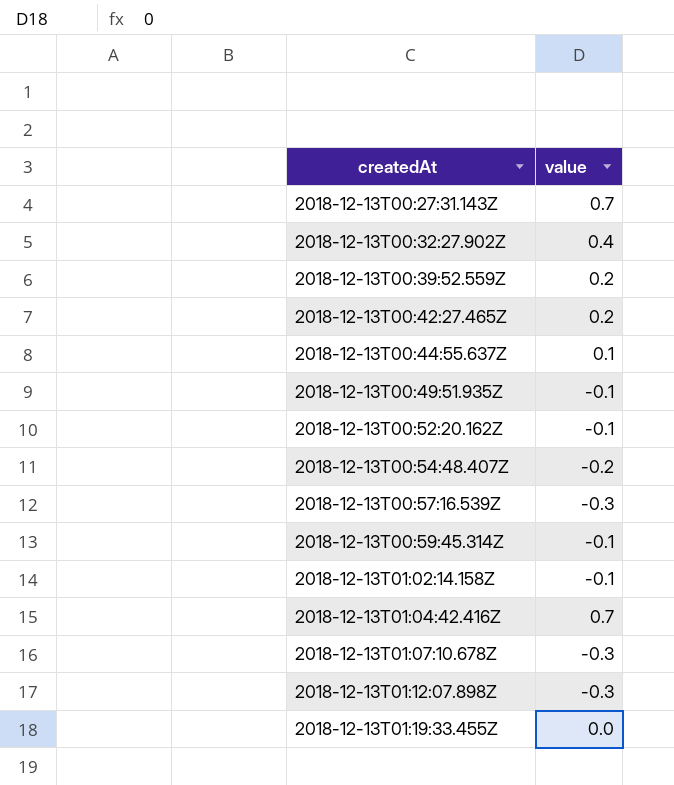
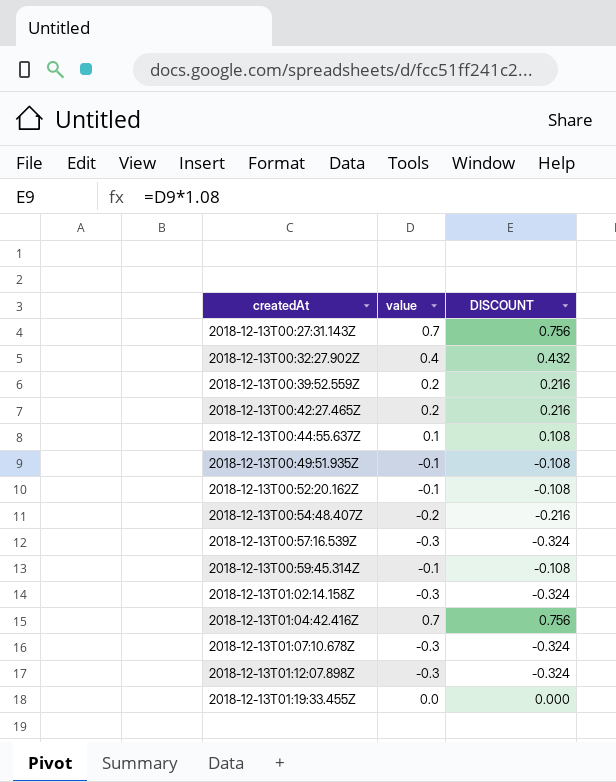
column DISCOUNT | formula: none -> [value] * 1.08
2018-12-13T01:02:14.158Z | value: -0.1 -> -0.3

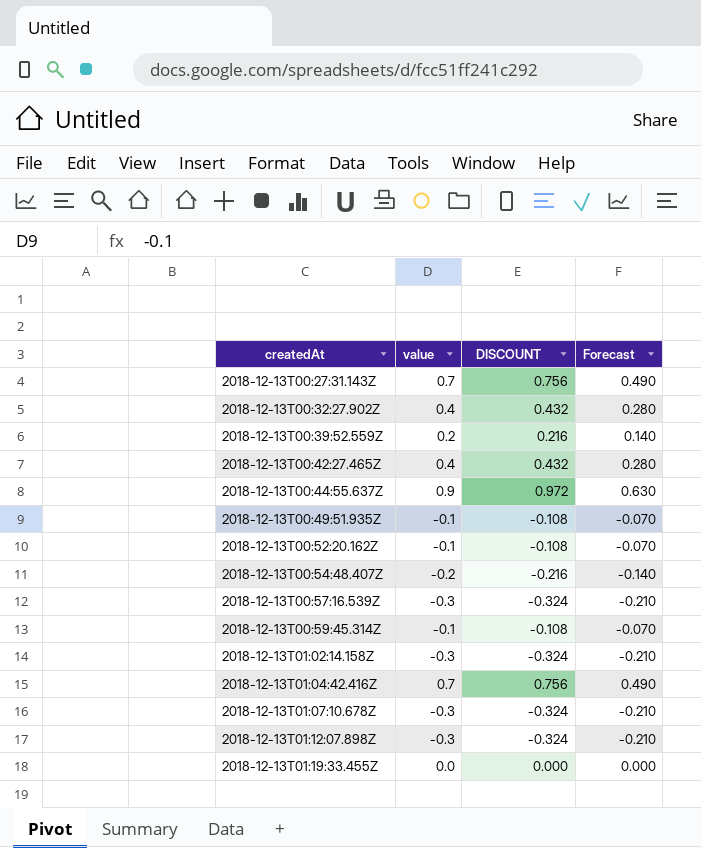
column Forecast | formula: none -> [value] * 0.7
2018-12-13T00:42:27.465Z | value: 0.2 -> 0.4
2018-12-13T00:42:27.465Z | DISCOUNT: 0.216 -> 0.432
2018-12-13T00:44:55.637Z | value: 0.1 -> 0.9
2018-12-13T00:44:55.637Z | DISCOUNT: 0.108 -> 0.972

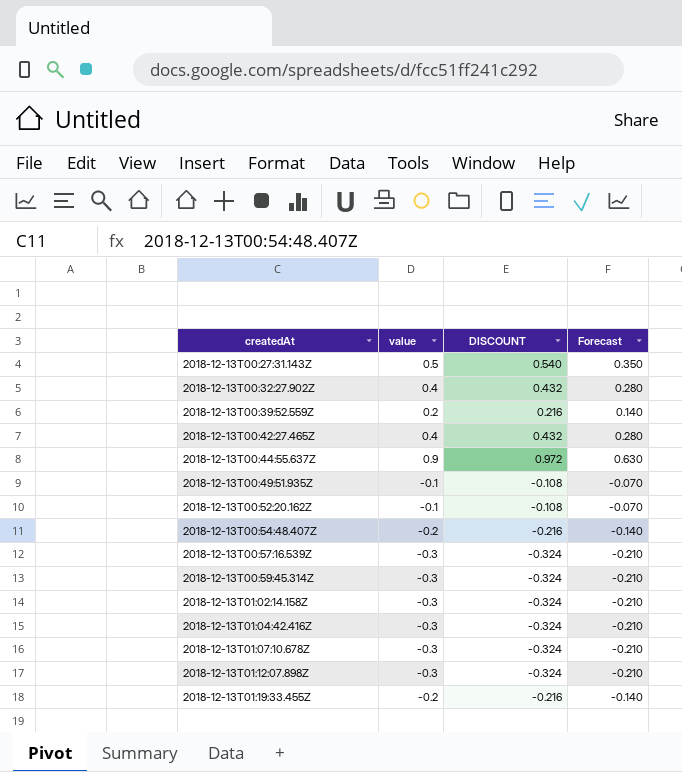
2018-12-13T00:27:31.143Z | value: 0.7 -> 0.5
2018-12-13T00:27:31.143Z | DISCOUNT: 0.756 -> 0.540
2018-12-13T00:27:31.143Z | Forecast: 0.490 -> 0.350
2018-12-13T00:59:45.314Z | value: -0.1 -> -0.3
2018-12-13T00:59:45.314Z | DISCOUNT: -0.108 -> -0.324
2018-12-13T00:59:45.314Z | Forecast: -0.070 -> -0.210
2018-12-13T01:04:42.416Z | value: 0.7 -> -0.3
2018-12-13T01:04:42.416Z | DISCOUNT: 0.756 -> -0.324
2018-12-13T01:04:42.416Z | Forecast: 0.490 -> -0.210
2018-12-13T01:19:33.455Z | value: 0.0 -> -0.2
2018-12-13T01:19:33.455Z | DISCOUNT: 0.000 -> -0.216
2018-12-13T01:19:33.455Z | Forecast: 0.000 -> -0.140

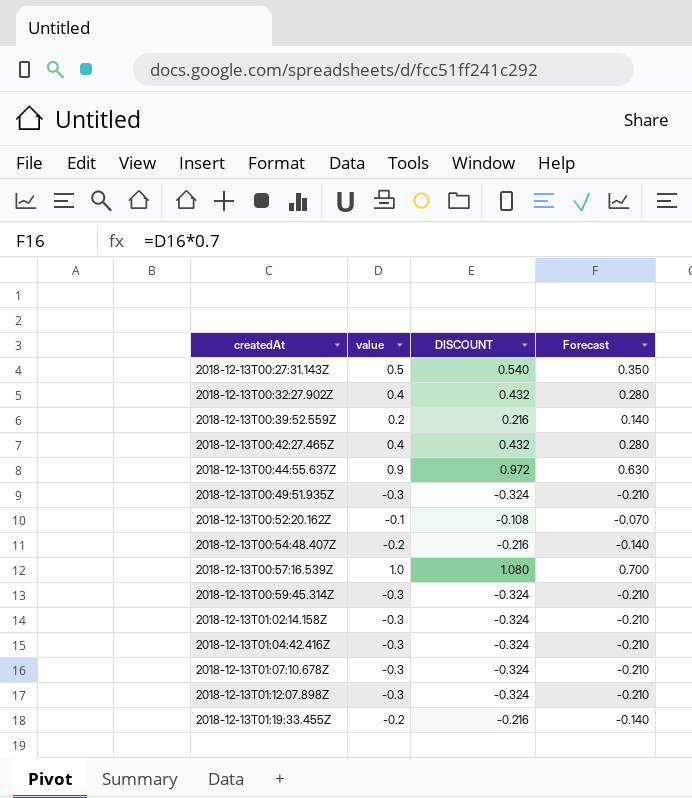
2018-12-13T00:49:51.935Z | value: -0.1 -> -0.3
2018-12-13T00:49:51.935Z | DISCOUNT: -0.108 -> -0.324
2018-12-13T00:49:51.935Z | Forecast: -0.070 -> -0.210
2018-12-13T00:57:16.539Z | value: -0.3 -> 1.0
2018-12-13T00:57:16.539Z | DISCOUNT: -0.324 -> 1.080
2018-12-13T00:57:16.539Z | Forecast: -0.210 -> 0.700

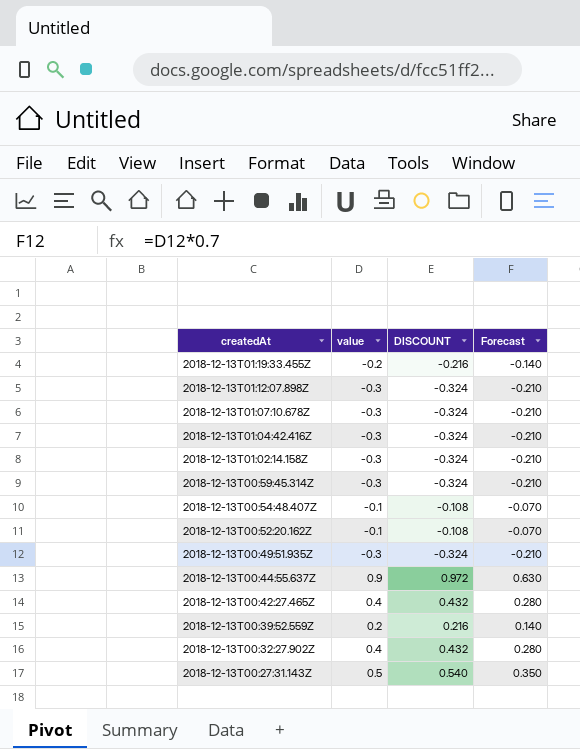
row order: createdAt ascending -> createdAt descending
row 2018-12-13T00:57:16.539Z: 1.0 | 1.080 | 0.700 -> none
2018-12-13T00:54:48.407Z | value: -0.2 -> -0.1
2018-12-13T00:54:48.407Z | DISCOUNT: -0.216 -> -0.108
2018-12-13T00:54:48.407Z | Forecast: -0.140 -> -0.070

